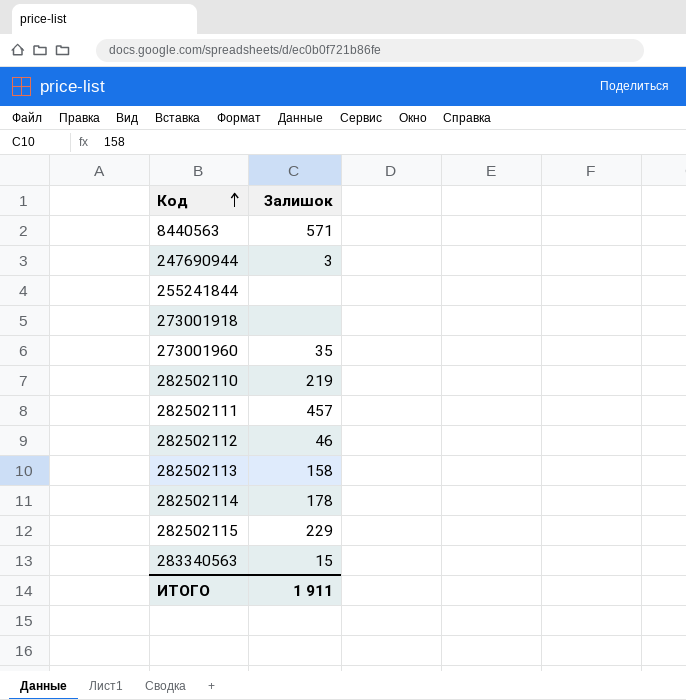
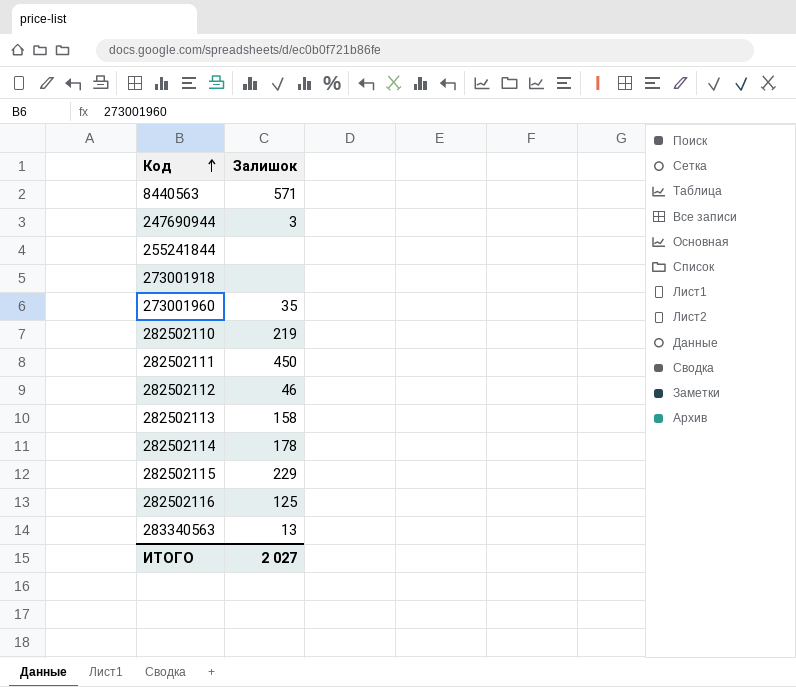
282502111 | Залишок: 457 -> 450
row 282502116: none -> 125
283340563 | Залишок: 15 -> 13
ИТОГО | Залишок: 1 911 -> 2 027

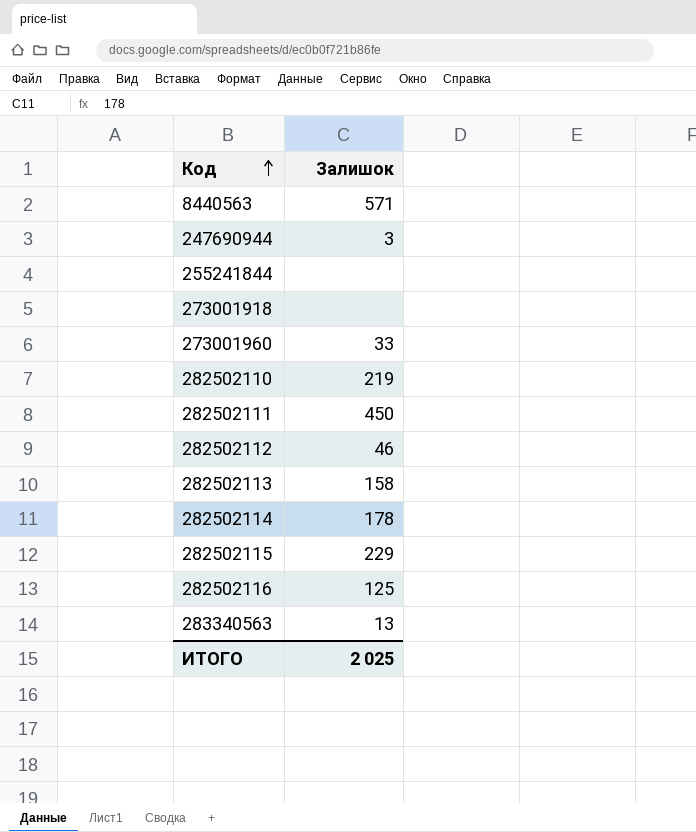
273001960 | Залишок: 35 -> 33
ИТОГО | Залишок: 2 027 -> 2 025

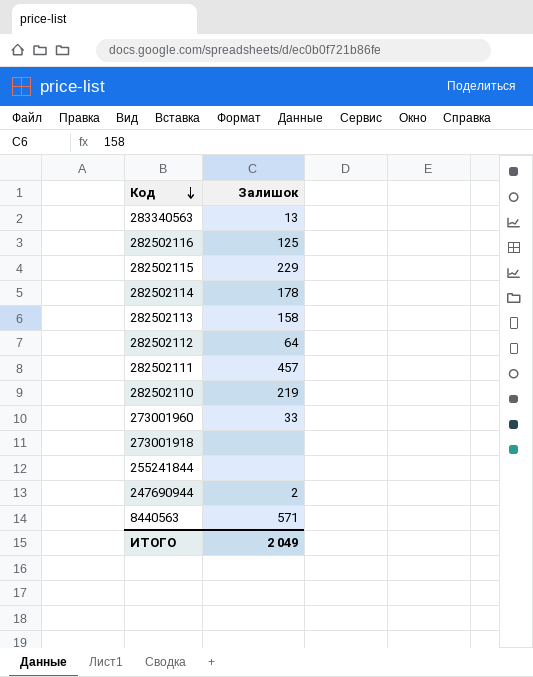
row order: Код ascending -> Код descending
282502112 | Залишок: 46 -> 64
282502111 | Залишок: 450 -> 457
247690944 | Залишок: 3 -> 2
ИТОГО | Залишок: 2 025 -> 2 049

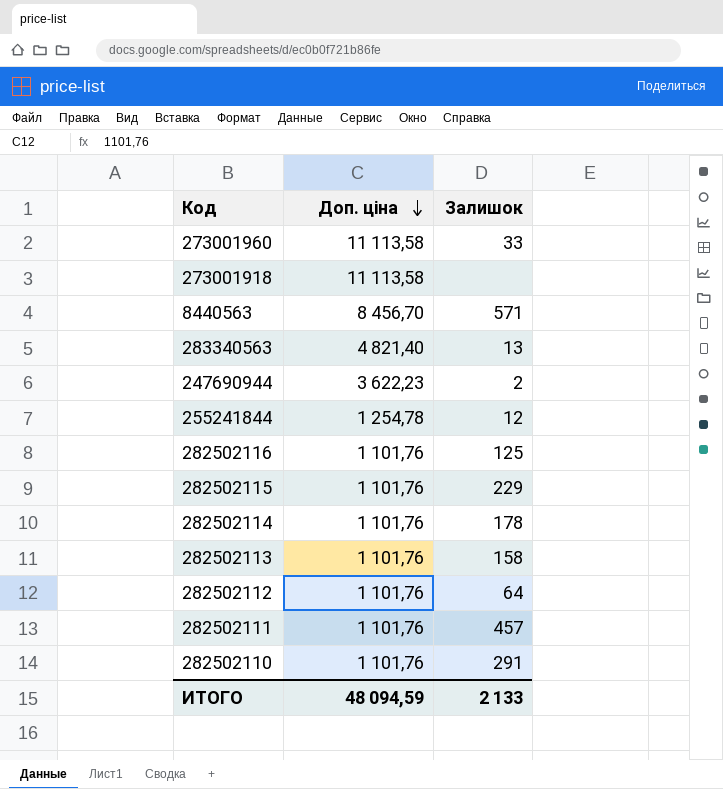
row order: Код descending -> Доп. ціна descending
column Доп. ціна | position: none -> 2
255241844 | Залишок: none -> 12
282502110 | Залишок: 219 -> 291
ИТОГО | Залишок: 2 049 -> 2 133

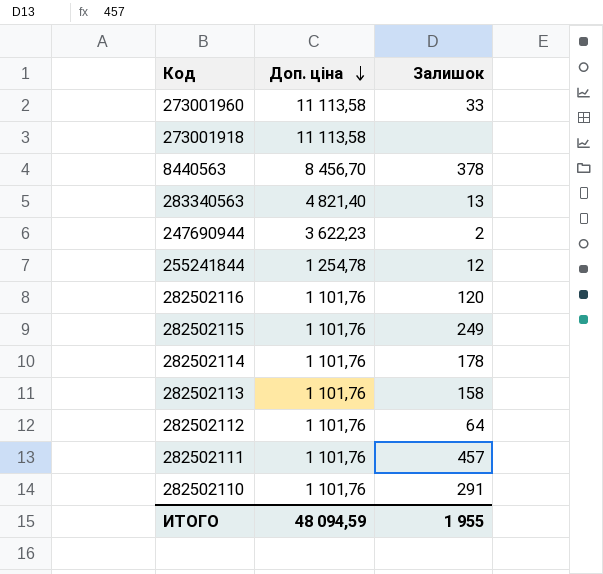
8440563 | Залишок: 571 -> 378
282502116 | Залишок: 125 -> 120
282502115 | Залишок: 229 -> 249
ИТОГО | Залишок: 2 133 -> 1 955

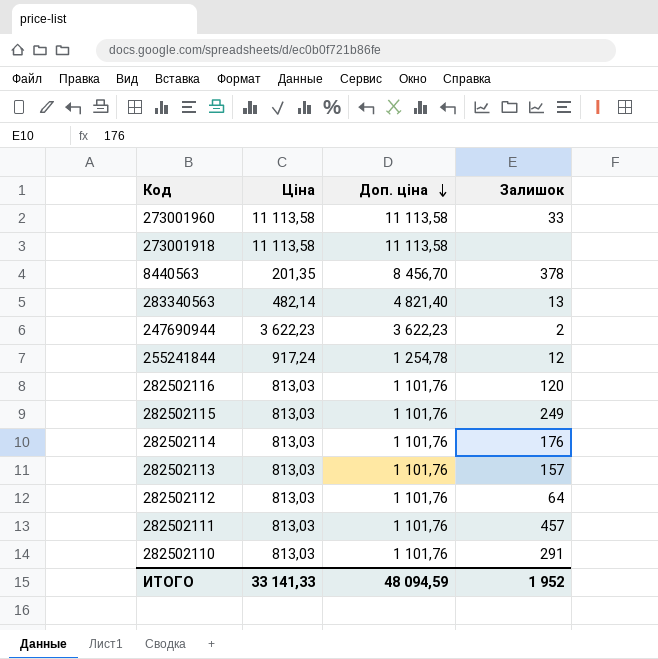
column Ціна | position: none -> 2
282502114 | Залишок: 178 -> 176
282502113 | Залишок: 158 -> 157
ИТОГО | Залишок: 1 955 -> 1 952

